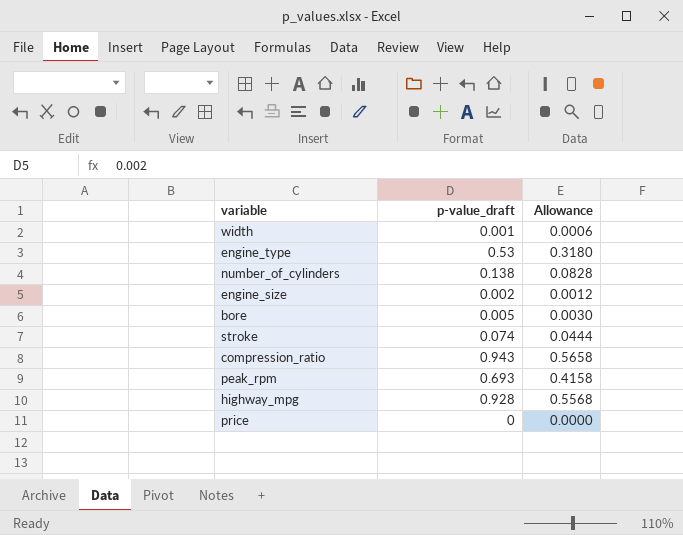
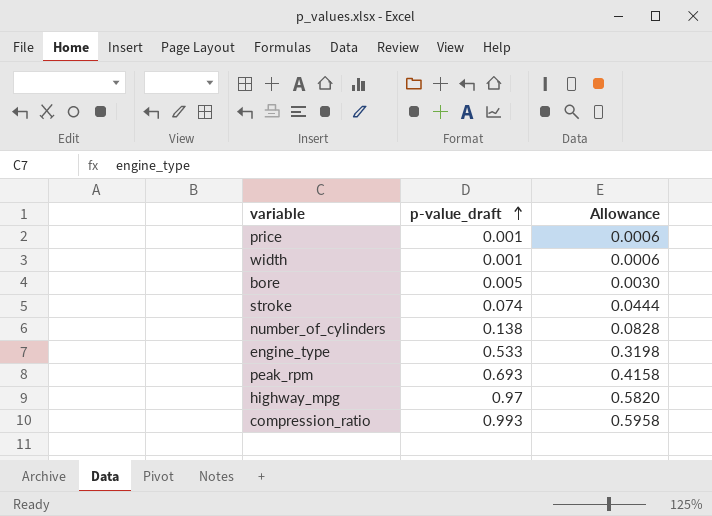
row order: none -> p-value_draft ascending
row engine_size: 0.002 | 0.0012 -> none
price | p-value_draft: 0 -> 0.001
price | Allowance: 0.0000 -> 0.0006
engine_type | p-value_draft: 0.53 -> 0.533
engine_type | Allowance: 0.3180 -> 0.3198
highway_mpg | p-value_draft: 0.928 -> 0.97
highway_mpg | Allowance: 0.5568 -> 0.5820
compression_ratio | p-value_draft: 0.943 -> 0.993
compression_ratio | Allowance: 0.5658 -> 0.5958

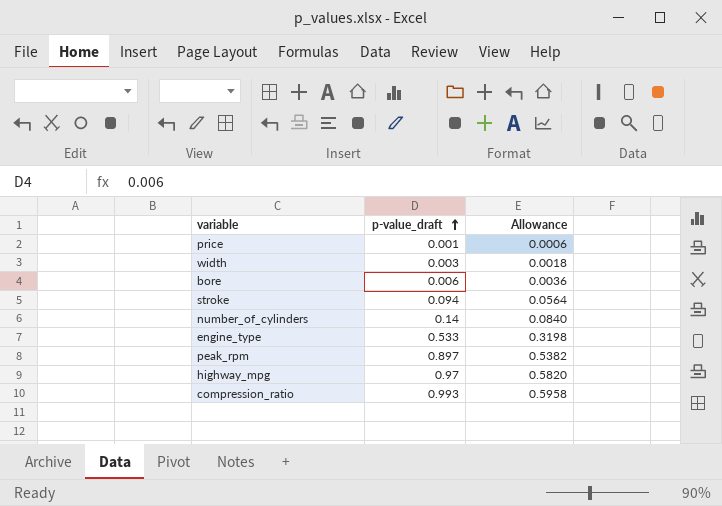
width | p-value_draft: 0.001 -> 0.003
width | Allowance: 0.0006 -> 0.0018
bore | p-value_draft: 0.005 -> 0.006
bore | Allowance: 0.0030 -> 0.0036
stroke | p-value_draft: 0.074 -> 0.094
stroke | Allowance: 0.0444 -> 0.0564
number_of_cylinders | p-value_draft: 0.138 -> 0.14
number_of_cylinders | Allowance: 0.0828 -> 0.0840
peak_rpm | p-value_draft: 0.693 -> 0.897
peak_rpm | Allowance: 0.4158 -> 0.5382

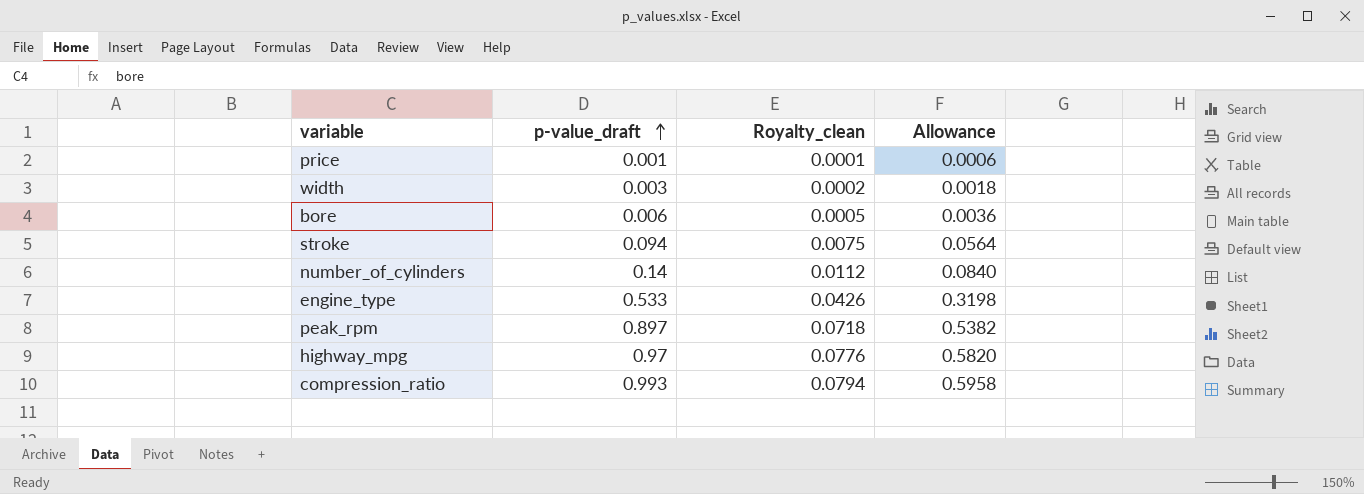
column Royalty_clean | formula: none -> [p-value_draft] * 0.08

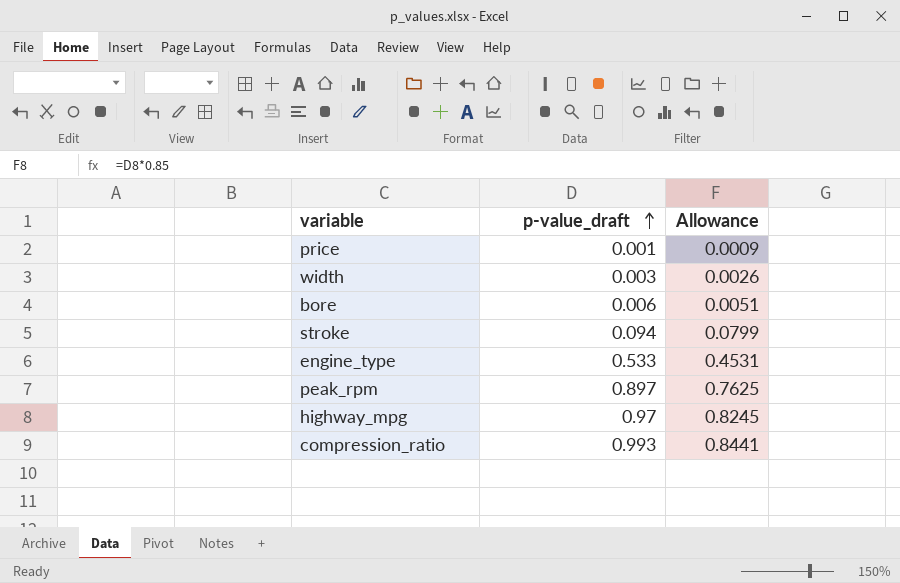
column Royalty_clean | formula: [p-value_draft] * 0.08 -> none
column Allowance | formula: [p-value_draft] * 0.6 -> [p-value_draft] * 0.85
row number_of_cylinders: 0.14 | 0.0112 | 0.0840 -> none

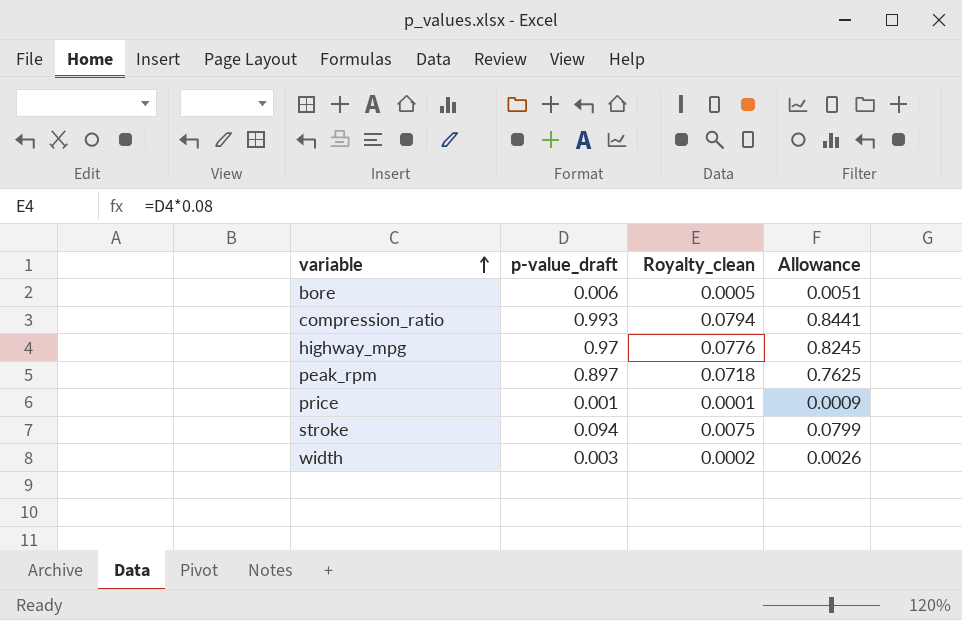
row order: p-value_draft ascending -> variable ascending
column Royalty_clean | formula: none -> [p-value_draft] * 0.08
row engine_type: 0.533 | 0.4531 -> none

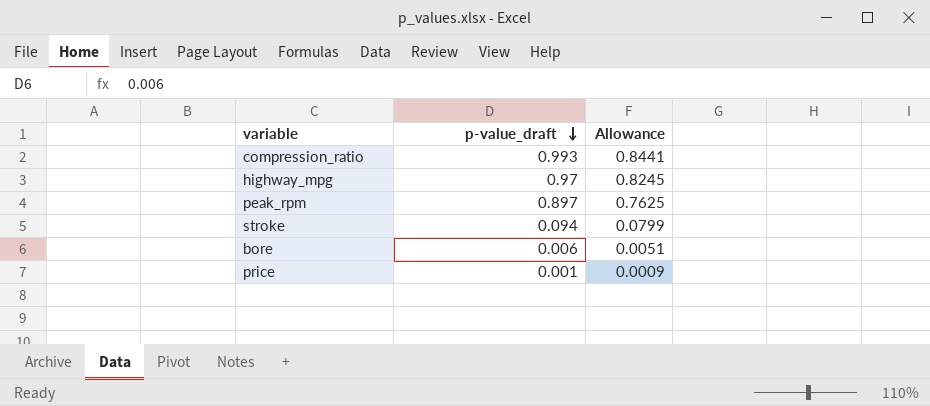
row order: variable ascending -> p-value_draft descending
column Royalty_clean | formula: [p-value_draft] * 0.08 -> none
row width: 0.003 | 0.0002 | 0.0026 -> none

